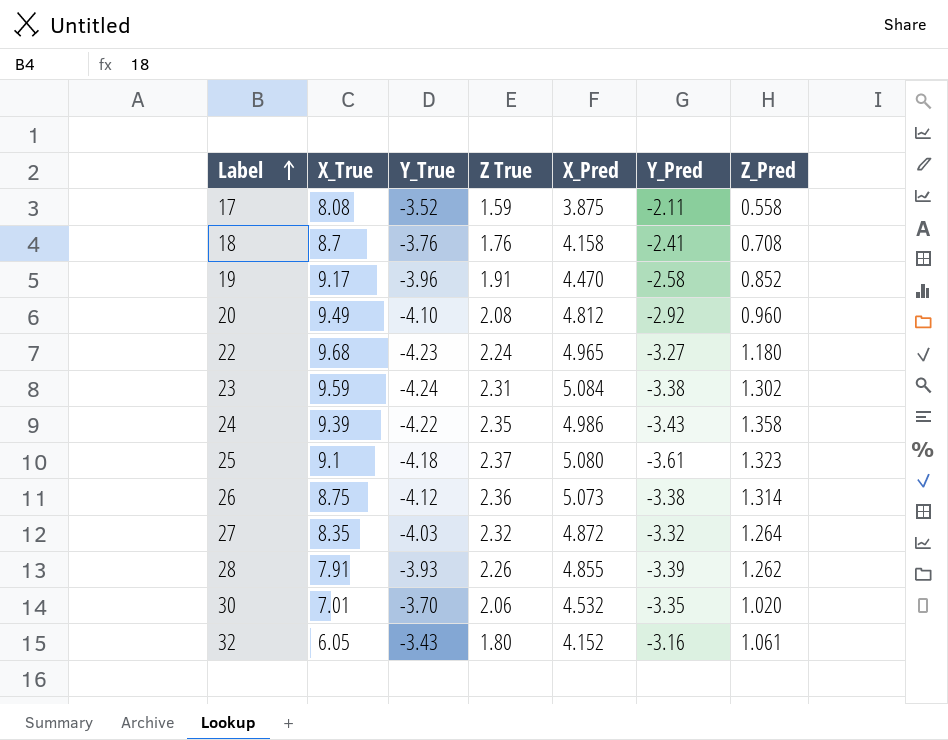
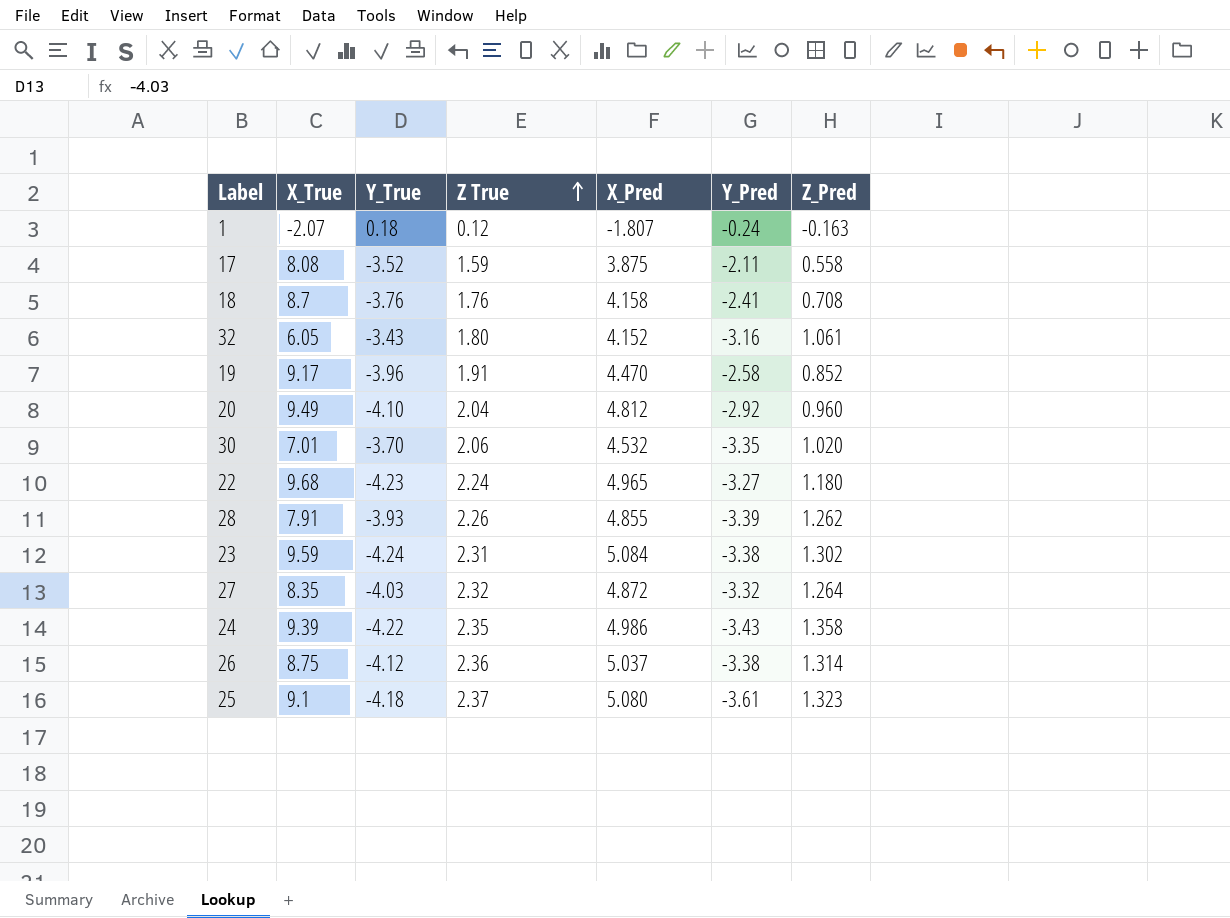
row order: Label ascending -> Z True ascending
row 1: none -> -2.07 | 0.18 | 0.12 | -1.807 | -0.24 | -0.163
20 | Z True: 2.08 -> 2.04
26 | X_Pred: 5.073 -> 5.037

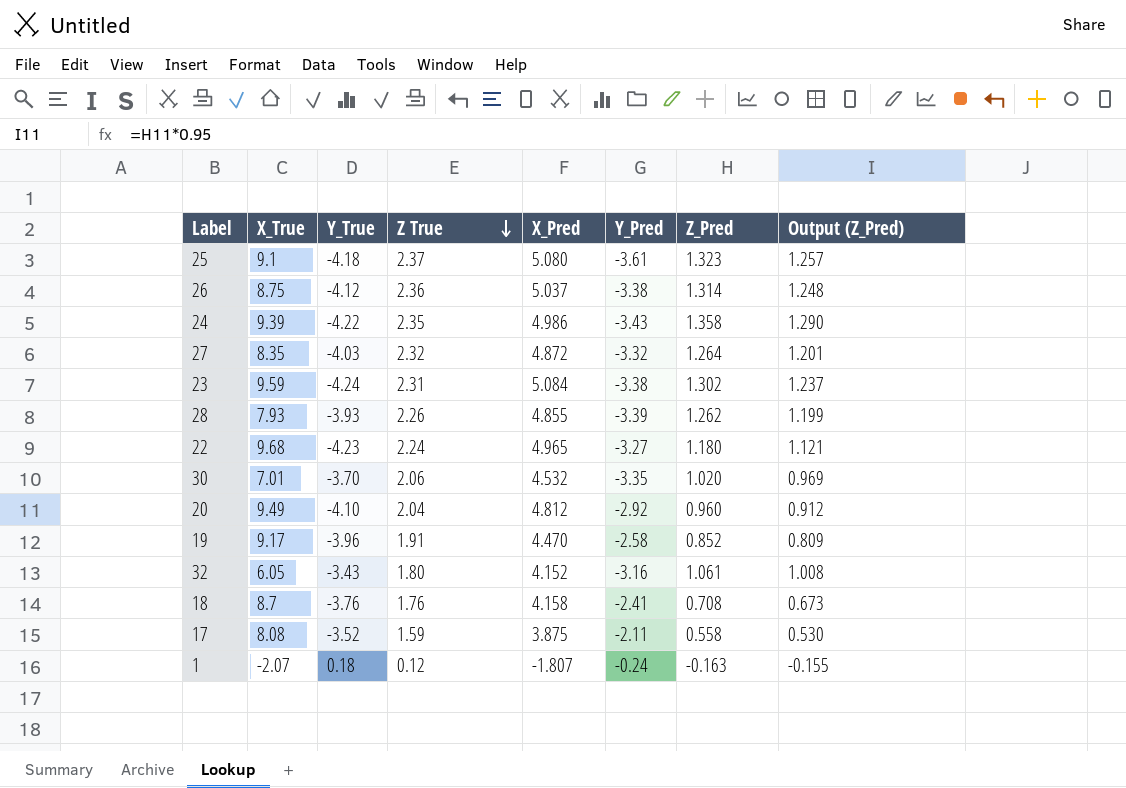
row order: Z True ascending -> Z True descending
column Output (Z_Pred) | formula: none -> [Z_Pred] * 0.95
28 | X_True: 7.91 -> 7.93

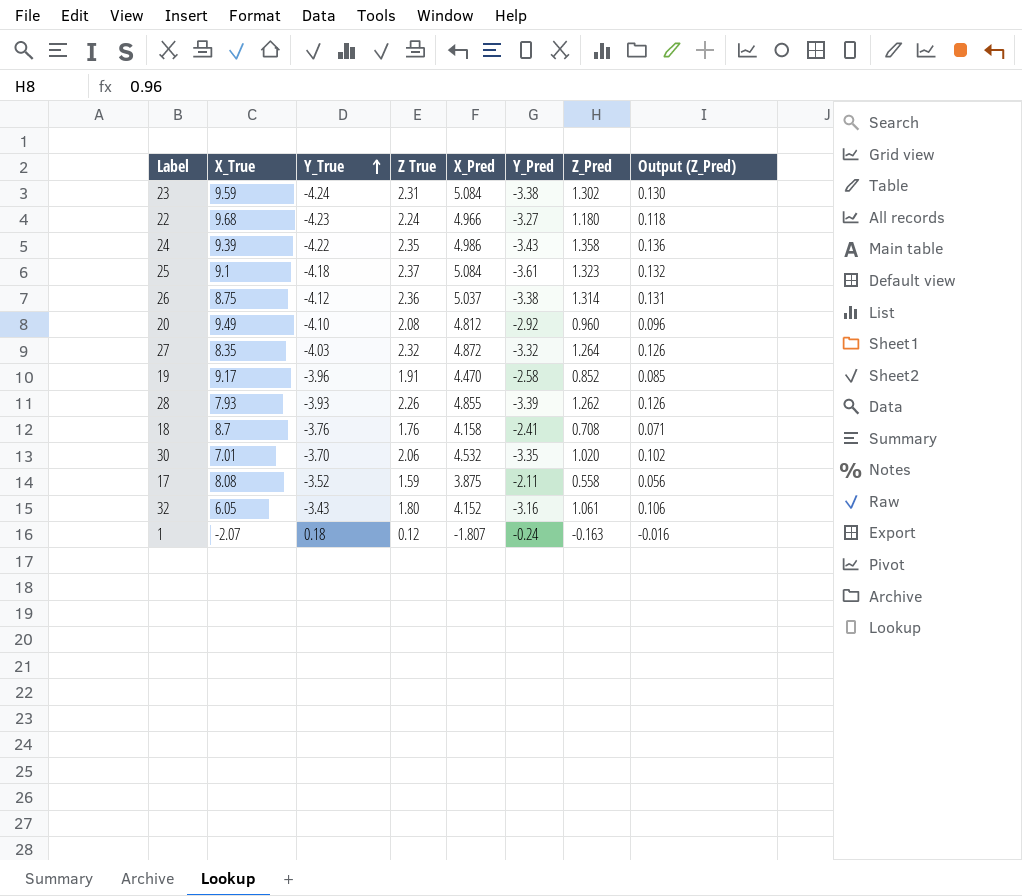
row order: Z True descending -> Y_True ascending
column Output (Z_Pred) | formula: [Z_Pred] * 0.95 -> [Z_Pred] * 0.1
22 | X_Pred: 4.965 -> 4.966
25 | X_Pred: 5.080 -> 5.084
20 | Z True: 2.04 -> 2.08

